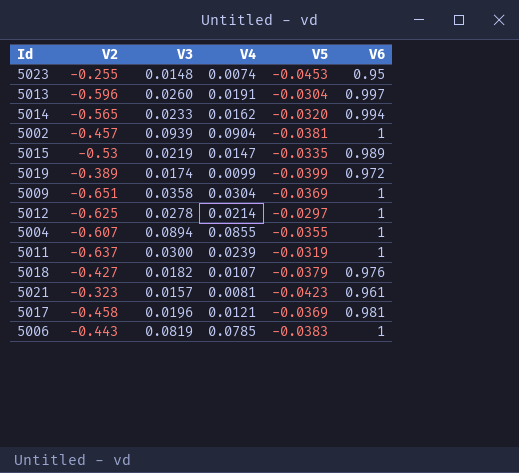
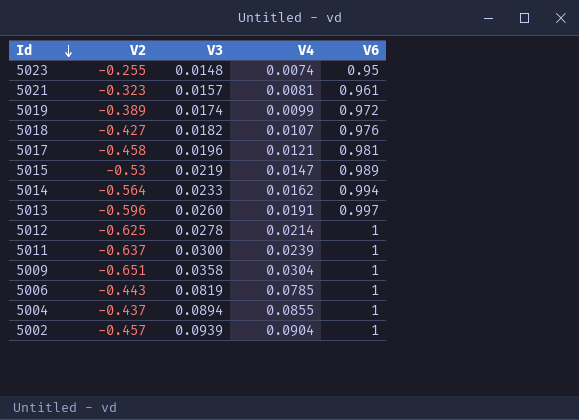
row order: none -> Id descending
column V5 | position: 5 -> none
5014 | V2: -0.565 -> -0.564
5004 | V2: -0.607 -> -0.437

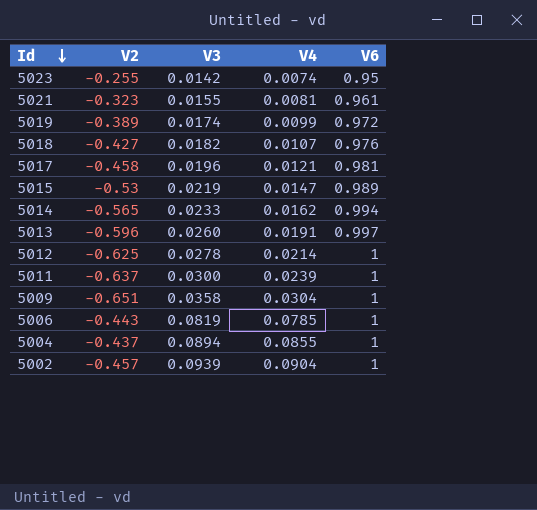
5023 | V3: 0.0148 -> 0.0142
5021 | V3: 0.0157 -> 0.0155
5014 | V2: -0.564 -> -0.565

